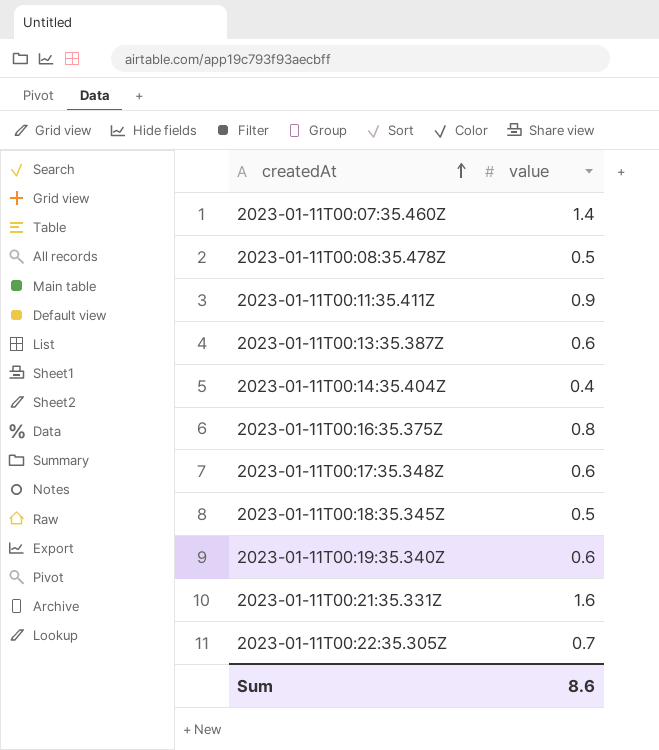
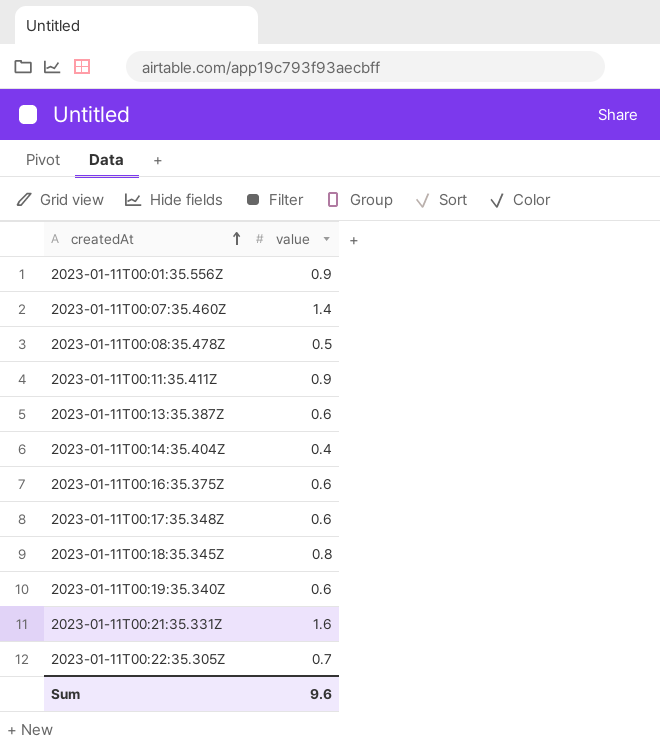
row 2023-01-11T00:01:35.556Z: none -> 0.9
2023-01-11T00:16:35.375Z | value: 0.8 -> 0.6
2023-01-11T00:18:35.345Z | value: 0.5 -> 0.8
Sum | value: 8.6 -> 9.6

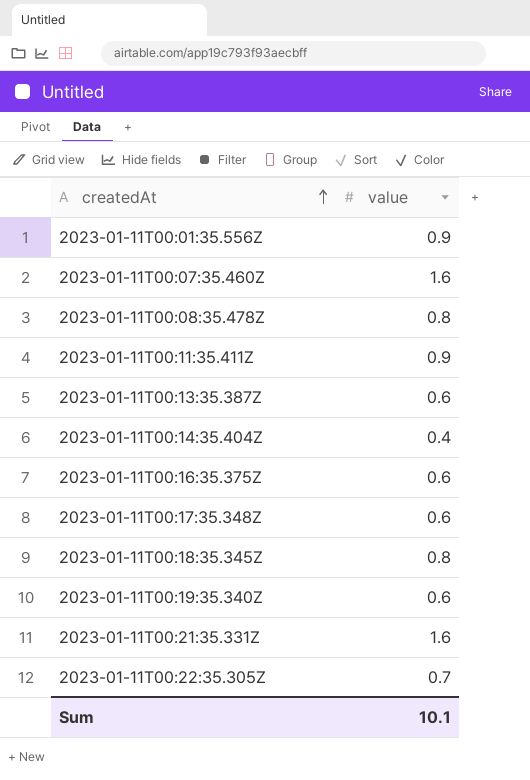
2023-01-11T00:07:35.460Z | value: 1.4 -> 1.6
2023-01-11T00:08:35.478Z | value: 0.5 -> 0.8
Sum | value: 9.6 -> 10.1

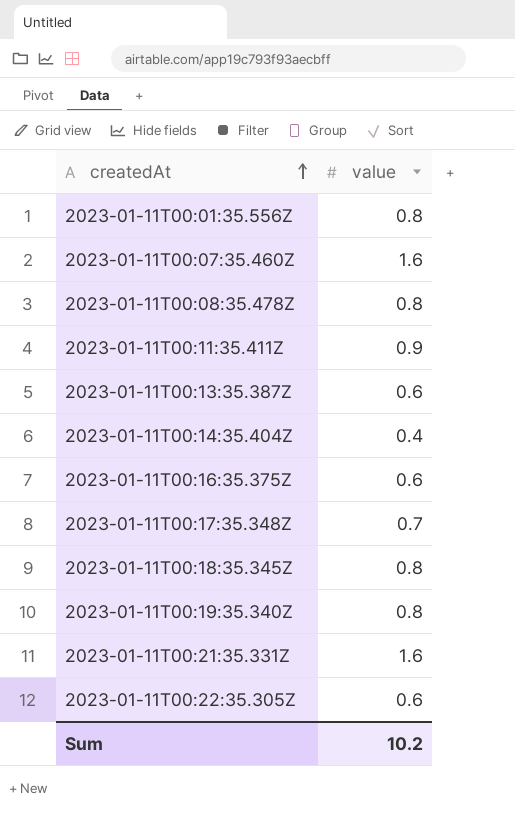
2023-01-11T00:01:35.556Z | value: 0.9 -> 0.8
2023-01-11T00:17:35.348Z | value: 0.6 -> 0.7
2023-01-11T00:19:35.340Z | value: 0.6 -> 0.8
2023-01-11T00:22:35.305Z | value: 0.7 -> 0.6
Sum | value: 10.1 -> 10.2

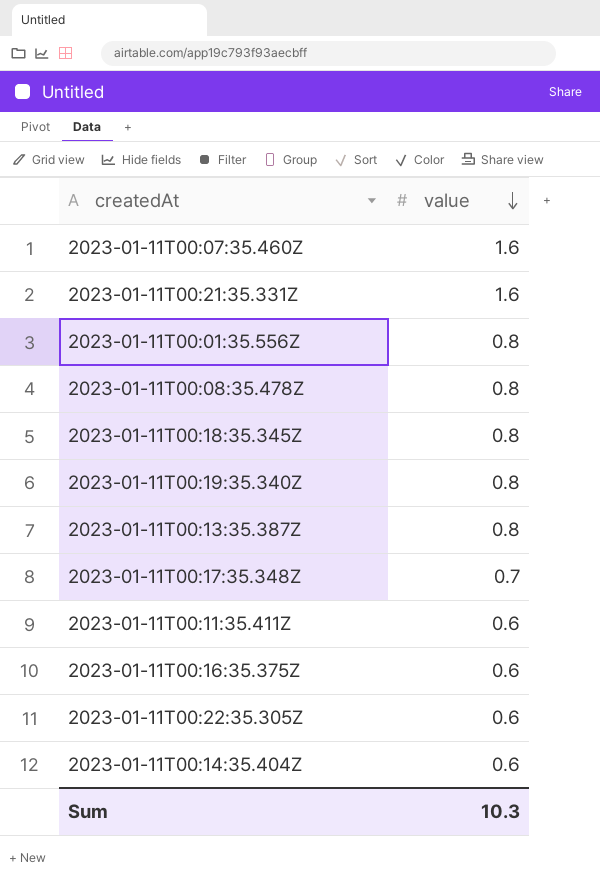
row order: createdAt ascending -> value descending
2023-01-11T00:13:35.387Z | value: 0.6 -> 0.8
2023-01-11T00:11:35.411Z | value: 0.9 -> 0.6
2023-01-11T00:14:35.404Z | value: 0.4 -> 0.6
Sum | value: 10.2 -> 10.3

